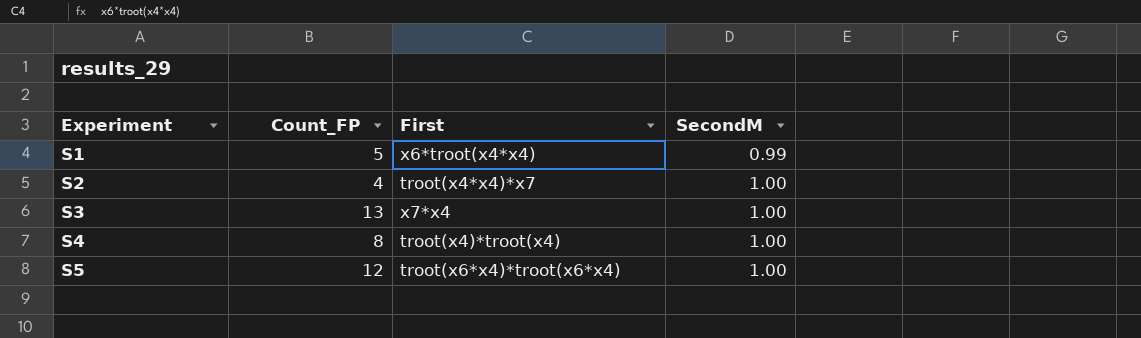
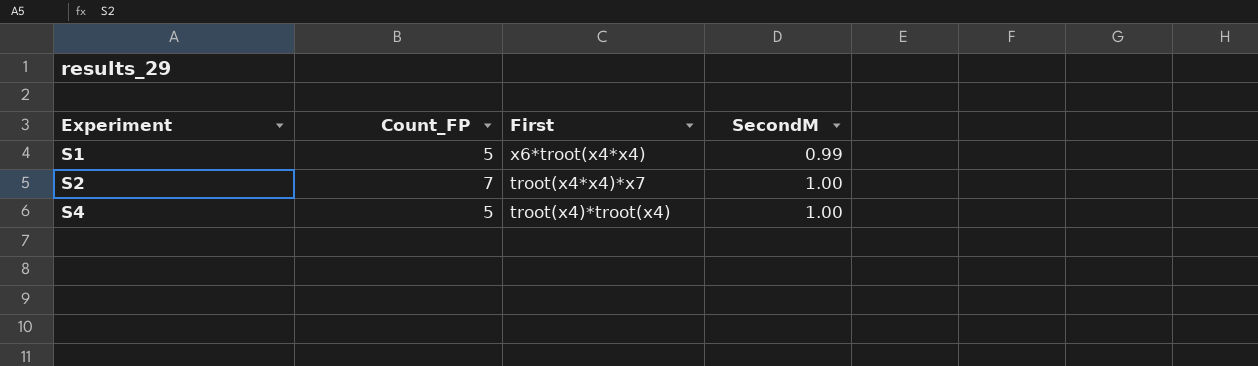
row S3: 13 | x7*x4 | 1.00 -> none
row S5: 12 | troot(x6*x4)*troot(x6*x4) | 1.00 -> none
S2 | Count_FP: 4 -> 7
S4 | Count_FP: 8 -> 5

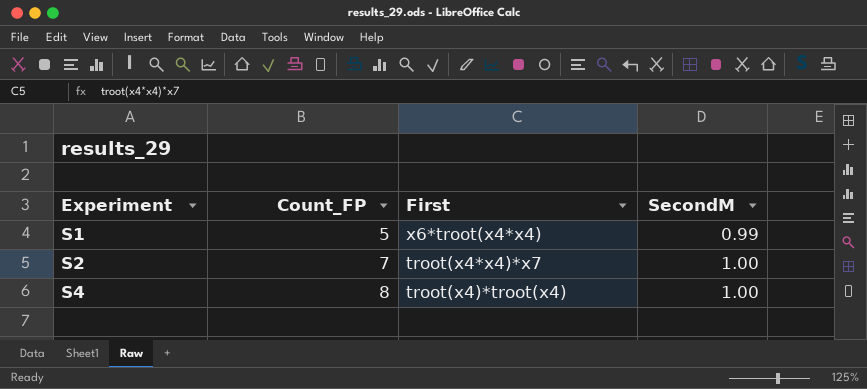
S4 | Count_FP: 5 -> 8

